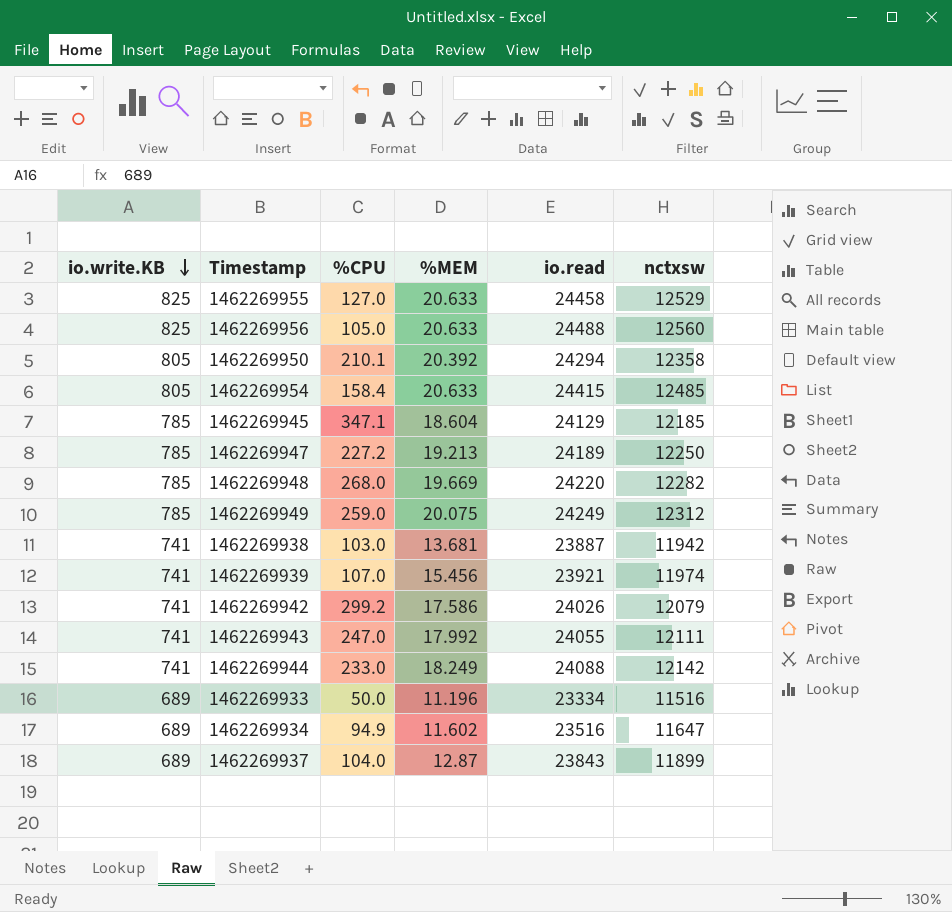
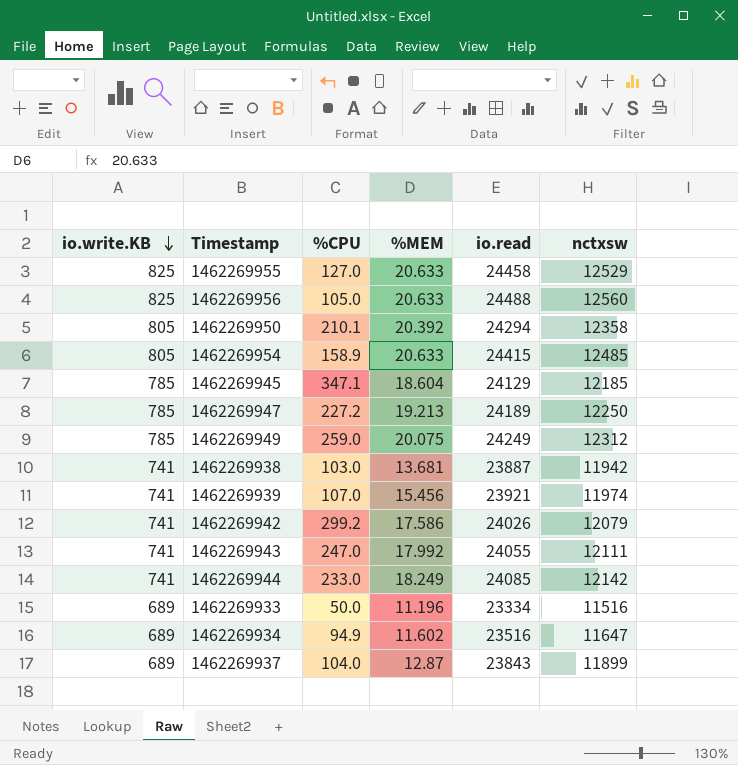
row 1462269948: 785 | 268.0 | 19.669 | 24220 | 12282 -> none
1462269954 | %CPU: 158.4 -> 158.9
1462269944 | io.read: 24088 -> 24085

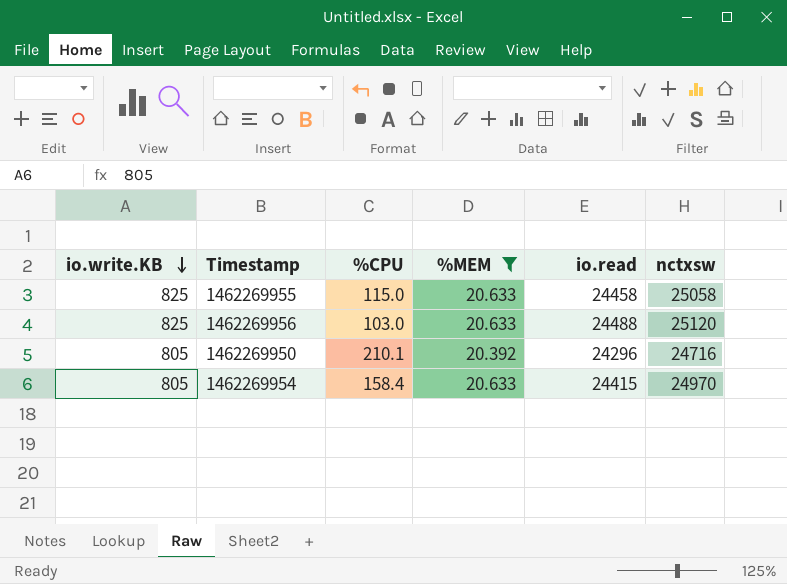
filter: none -> %MEM >= 20.392
1462269955 | %CPU: 127.0 -> 115.0
1462269955 | nctxsw: 12529 -> 25058
1462269956 | %CPU: 105.0 -> 103.0
1462269956 | nctxsw: 12560 -> 25120
1462269950 | io.read: 24294 -> 24296
1462269950 | nctxsw: 12358 -> 24716
1462269954 | %CPU: 158.9 -> 158.4
1462269954 | nctxsw: 12485 -> 24970

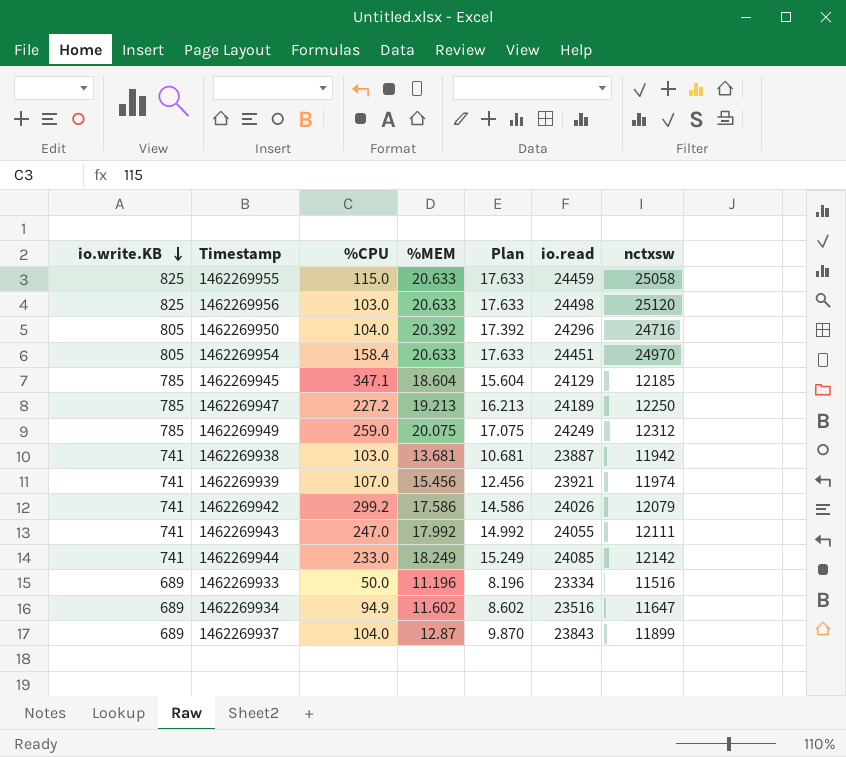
filter: %MEM >= 20.392 -> none
column Plan | formula: none -> [%MEM] - 3
1462269955 | io.read: 24458 -> 24459
1462269956 | io.read: 24488 -> 24498
1462269950 | %CPU: 210.1 -> 104.0
1462269954 | io.read: 24415 -> 24451

